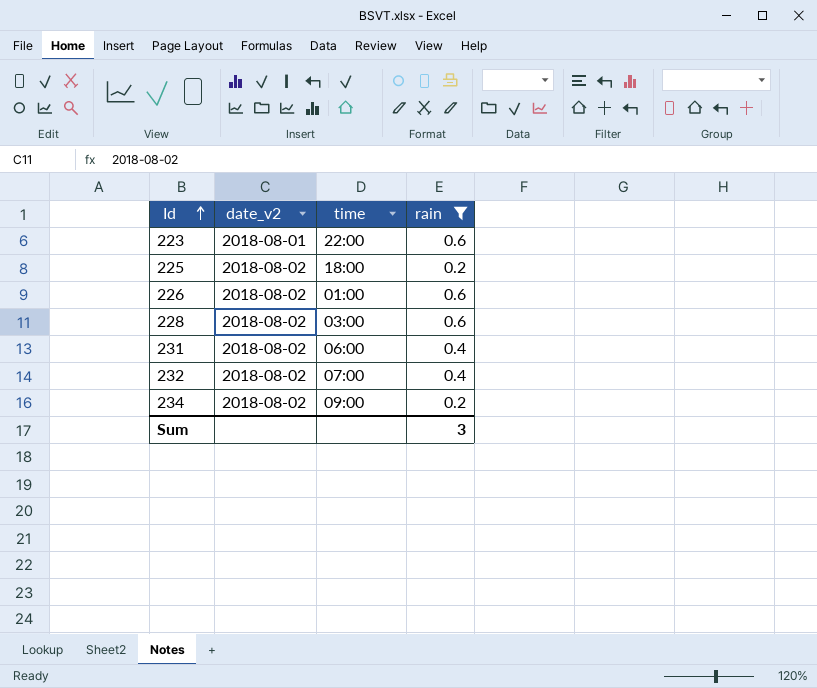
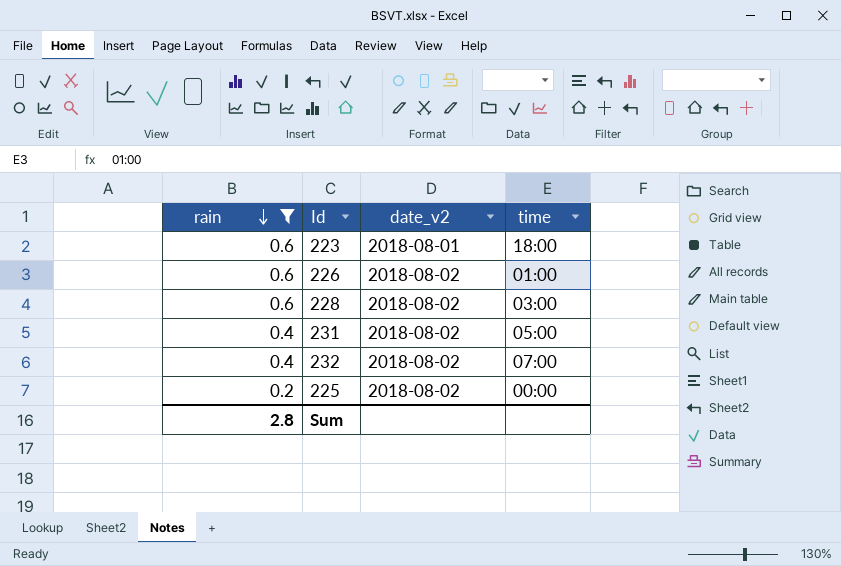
row order: Id ascending -> rain descending
column rain | position: 4 -> 1
row 234: 2018-08-02 | 09:00 | 0.2 -> none
223 | time: 22:00 -> 18:00
231 | time: 06:00 -> 05:00
225 | time: 18:00 -> 00:00
Sum | rain: 3 -> 2.8

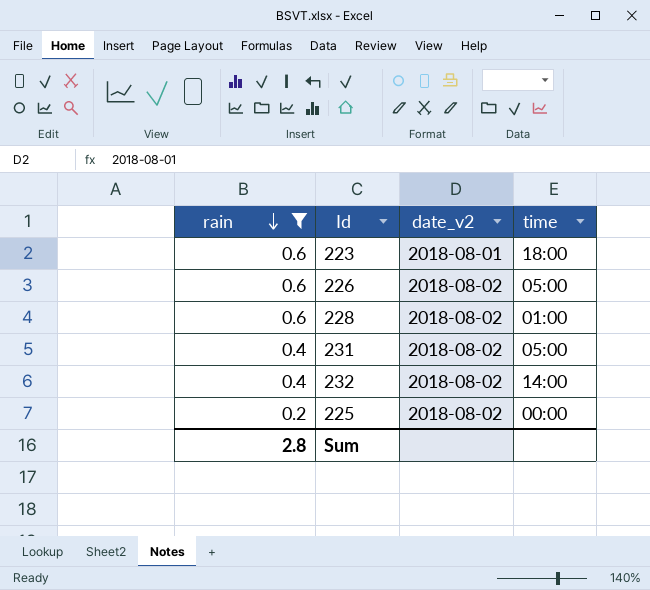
226 | time: 01:00 -> 05:00
228 | time: 03:00 -> 01:00
232 | time: 07:00 -> 14:00

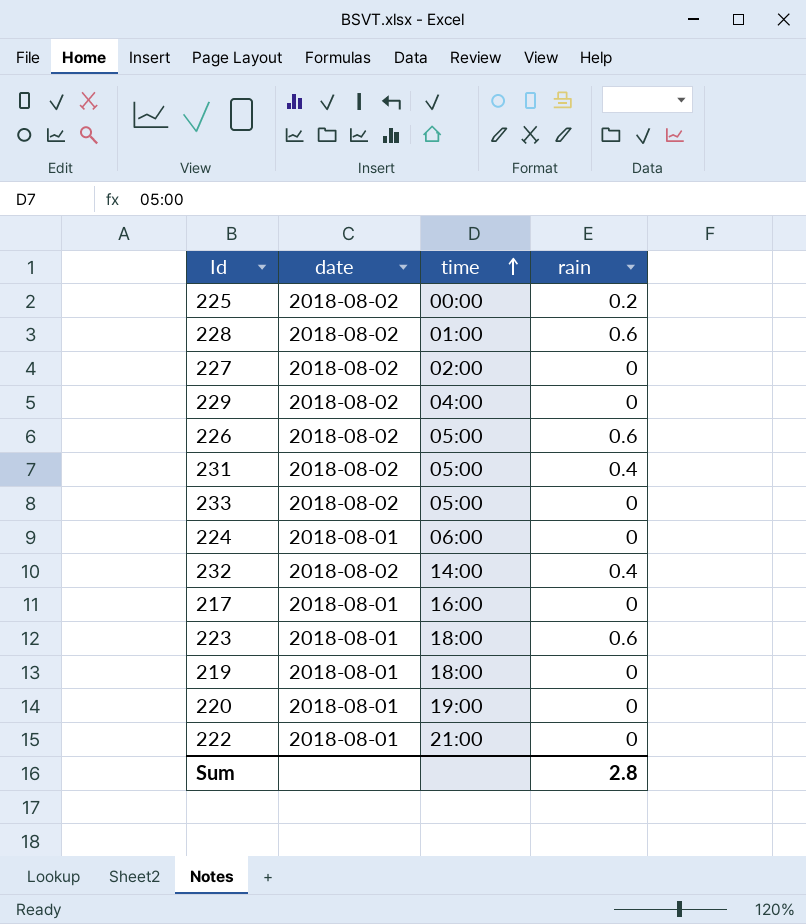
filter: rain != 0 -> none
row order: rain descending -> time ascending
column name: date_v2 -> date
column rain | position: 1 -> 4

